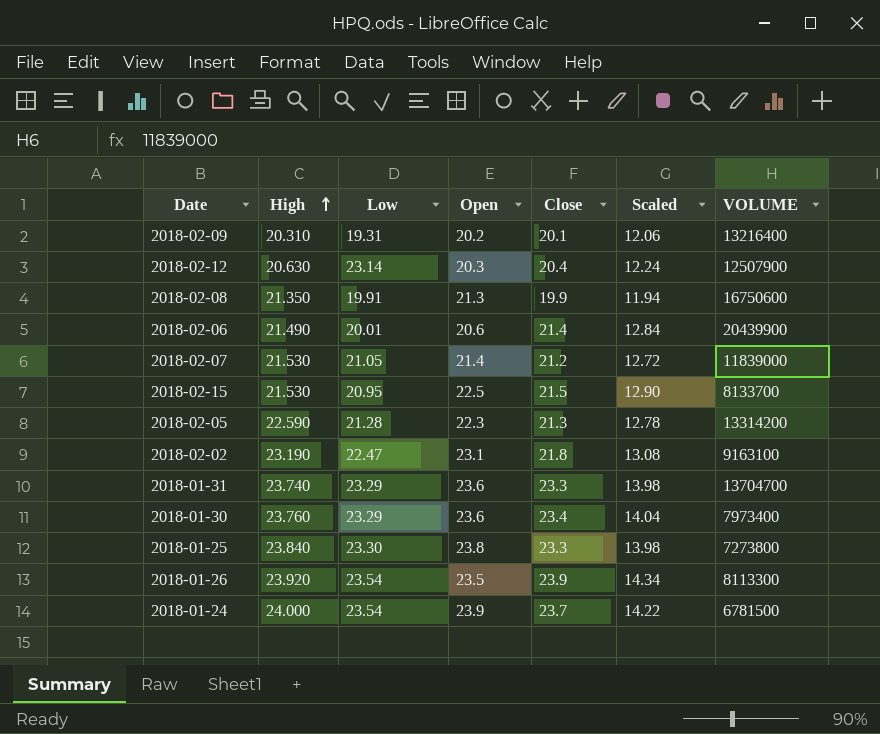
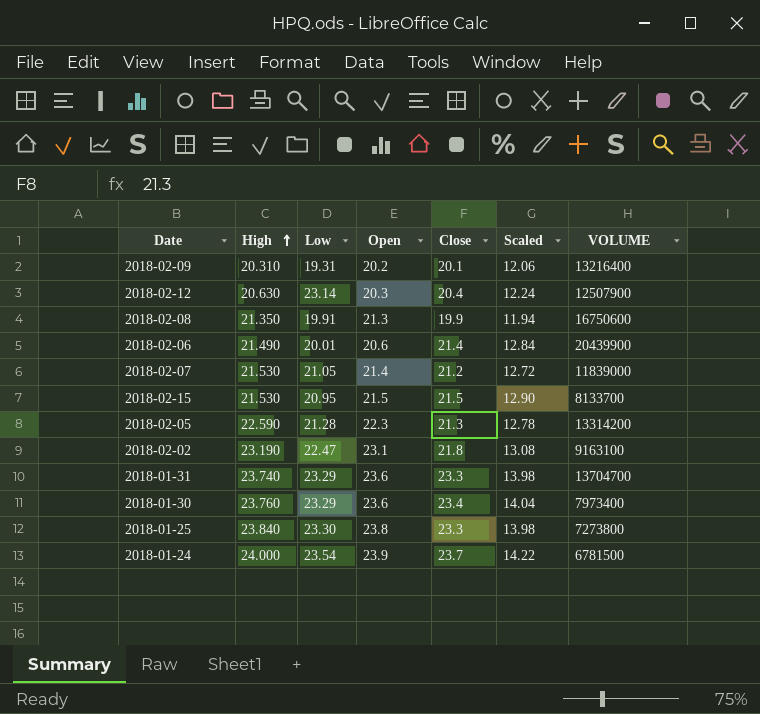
row 2018-01-26: 23.920 | 23.54 | 23.5 | 23.9 | 14.34 | 8113300 -> none
2018-02-15 | Open: 22.5 -> 21.5

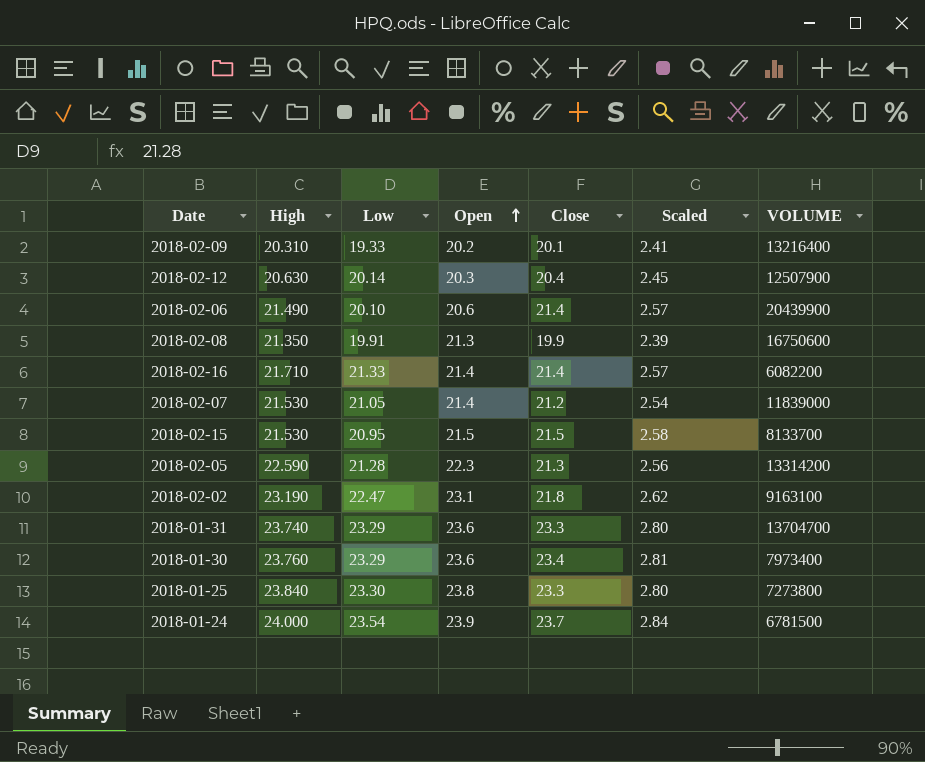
row order: High ascending -> Open ascending
column Scaled | formula: [Close] * 0.6 -> [Close] * 0.12
2018-02-09 | Low: 19.31 -> 19.33
2018-02-12 | Low: 23.14 -> 20.14
2018-02-06 | Low: 20.01 -> 20.10
row 2018-02-16: none -> 21.710 | 21.33 | 21.4 | 21.4 | 2.57 | 6082200

